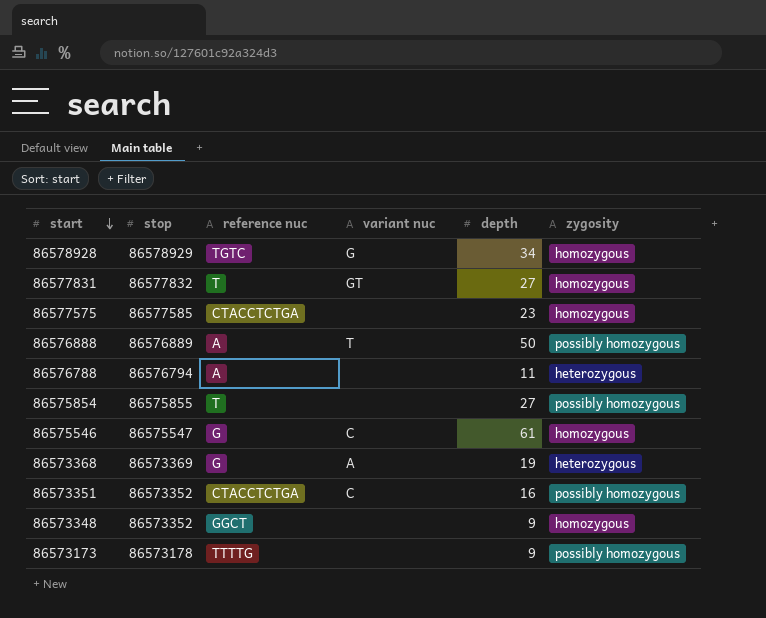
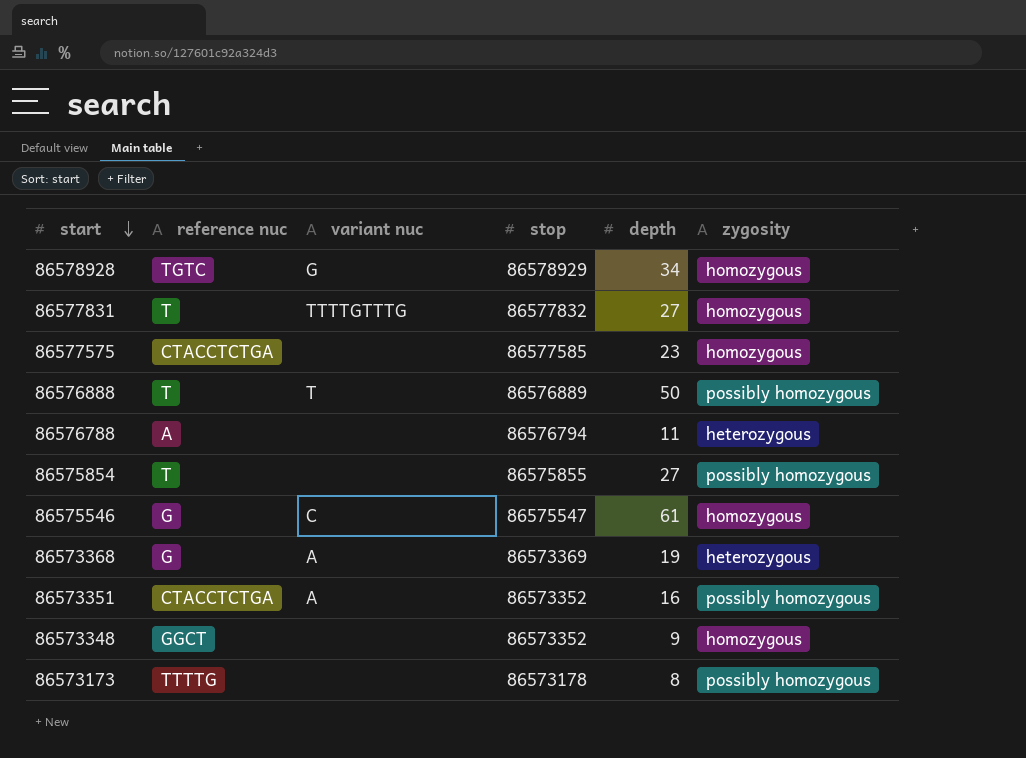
column stop | position: 2 -> 4
86577831 | variant nuc: GT -> TTTTGTTTG
86576888 | reference nuc: A -> T
86573351 | variant nuc: C -> A
86573173 | depth: 9 -> 8

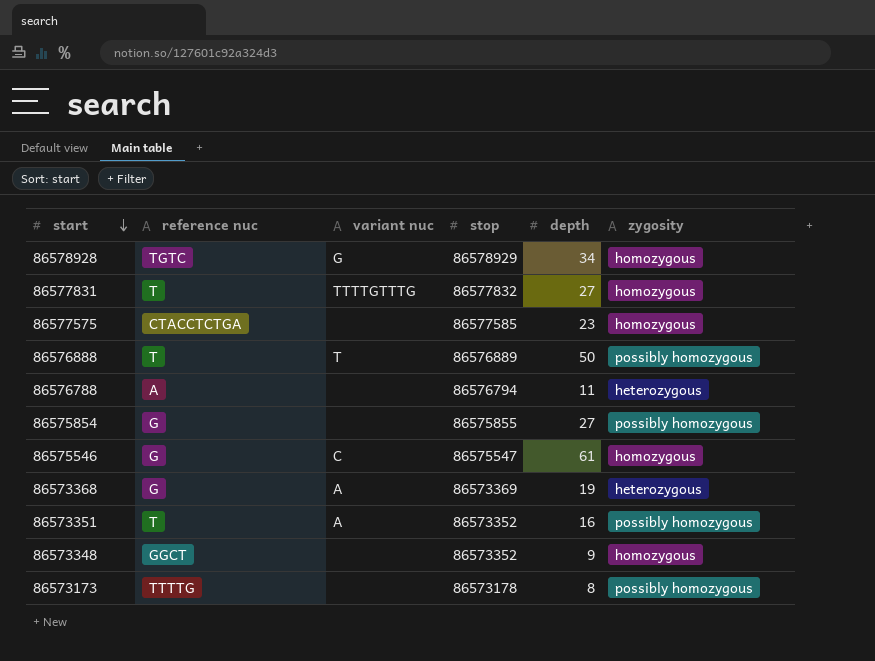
86575854 | reference nuc: T -> G
86573351 | reference nuc: CTACCTCTGA -> T

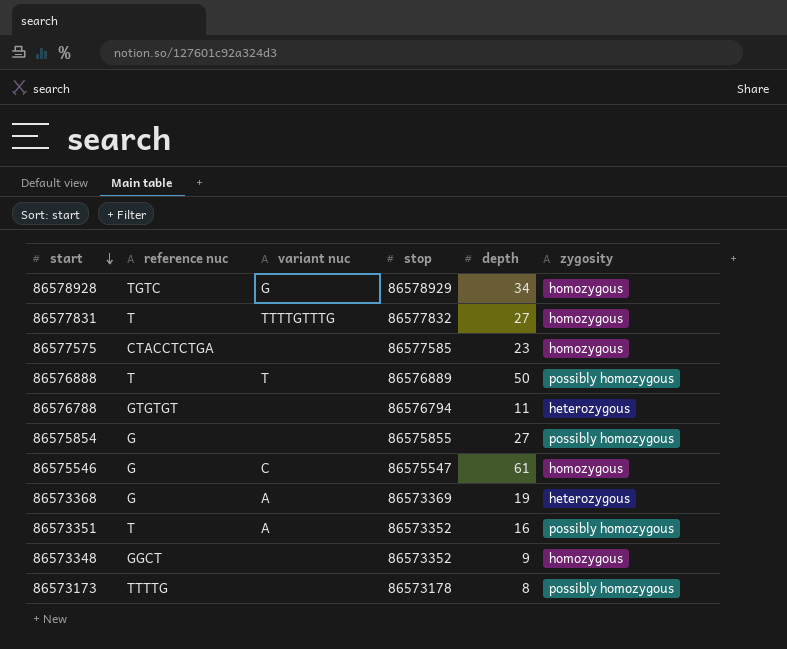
86576788 | reference nuc: A -> GTGTGT

